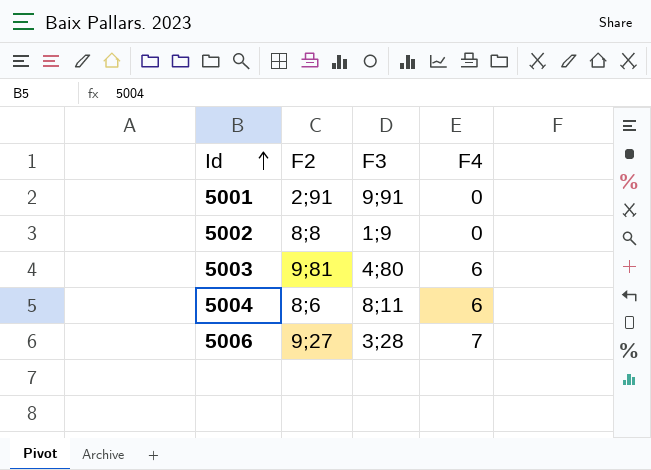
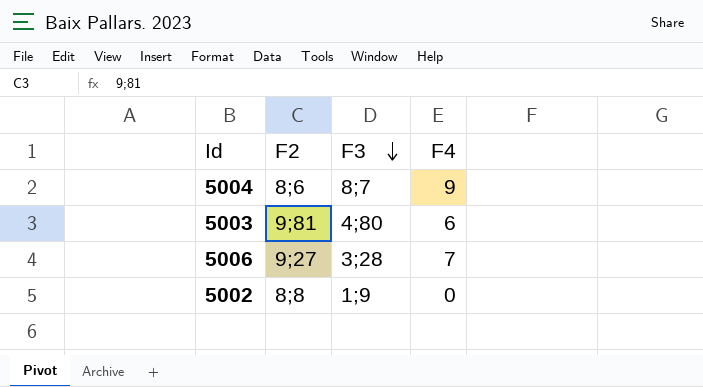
row order: Id ascending -> F3 descending
row 5001: 2;91 | 9;91 | 0 -> none
5004 | F3: 8;11 -> 8;7
5004 | F4: 6 -> 9

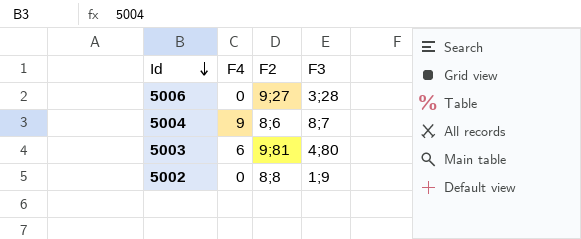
row order: F3 descending -> Id descending
column F4 | position: 4 -> 2
5006 | F4: 7 -> 0

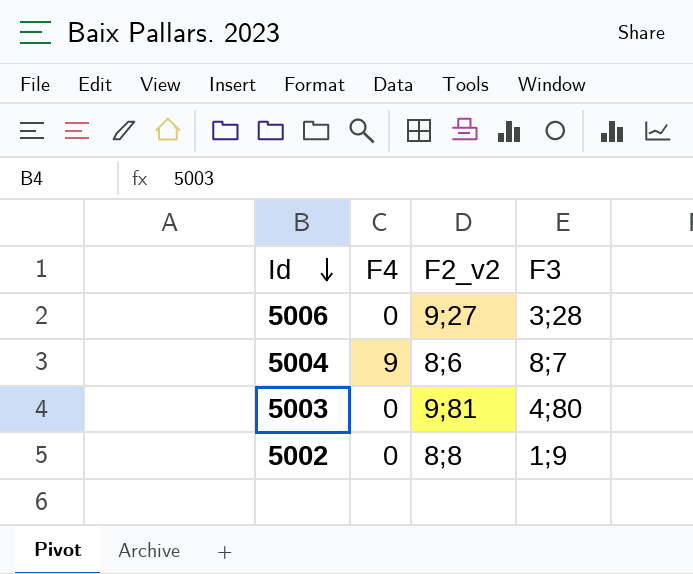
column name: F2 -> F2_v2
5003 | F4: 6 -> 0

